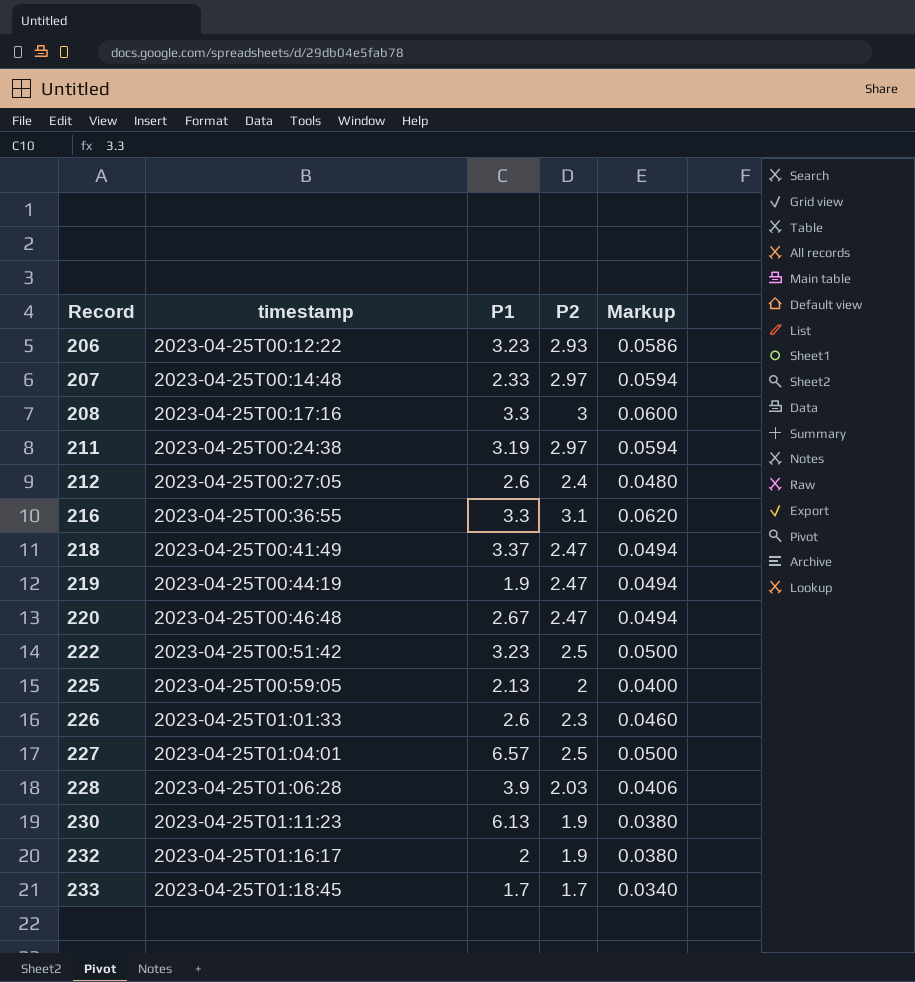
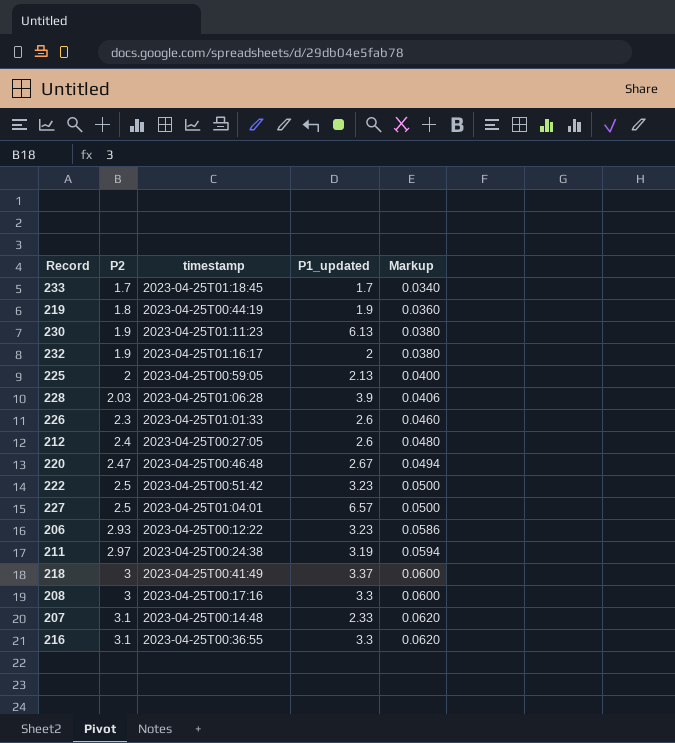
row order: Record ascending -> P2 ascending
column P2 | position: 4 -> 2
column name: P1 -> P1_updated
219 | P2: 2.47 -> 1.8
219 | Markup: 0.0494 -> 0.0360
218 | P2: 2.47 -> 3
218 | Markup: 0.0494 -> 0.0600
207 | P2: 2.97 -> 3.1
207 | Markup: 0.0594 -> 0.0620

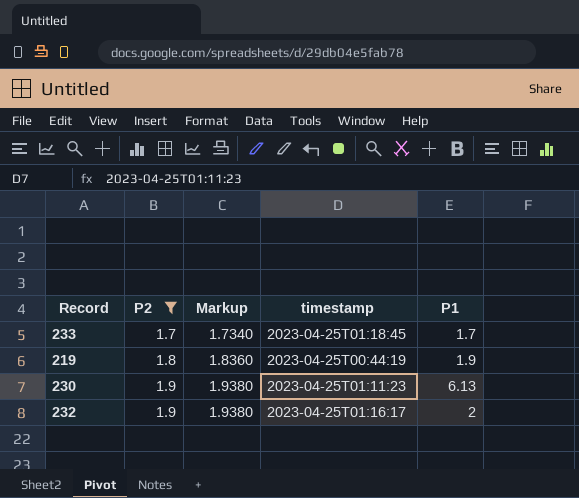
filter: none -> P2 <= 1.9
column Markup | formula: [P2] * 0.02 -> [P2] * 1.02
column Markup | position: 5 -> 3
column name: P1_updated -> P1

